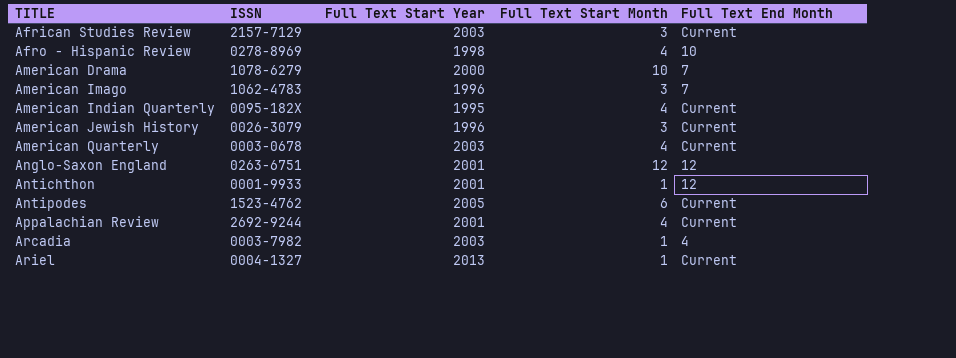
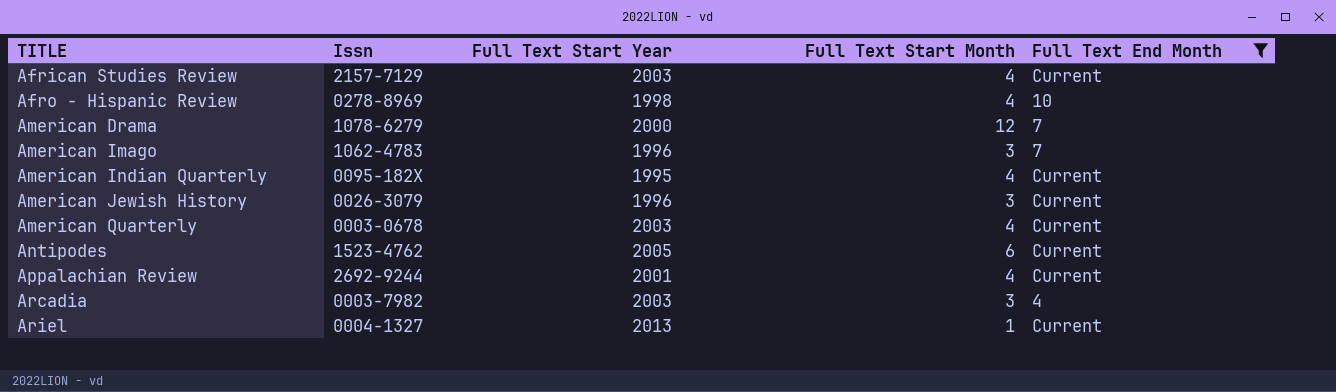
filter: none -> Full Text End Month != 12
column name: ISSN -> Issn
African Studies Review | Full Text Start Month: 3 -> 4
American Drama | Full Text Start Month: 10 -> 12
Arcadia | Full Text Start Month: 1 -> 3

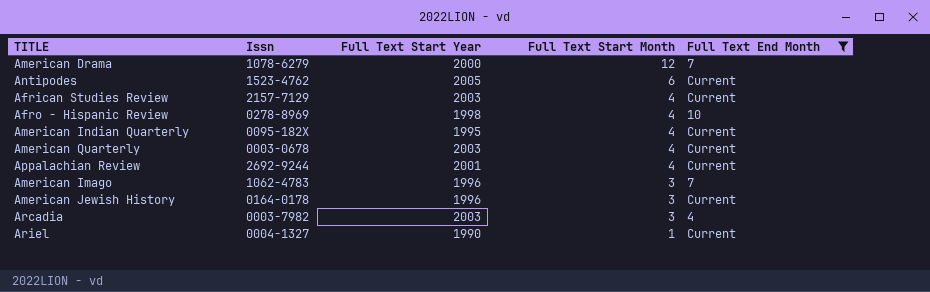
row order: TITLE ascending -> Full Text Start Month descending
American Jewish History | Issn: 0026-3079 -> 0164-0178
Ariel | Full Text Start Year: 2013 -> 1990

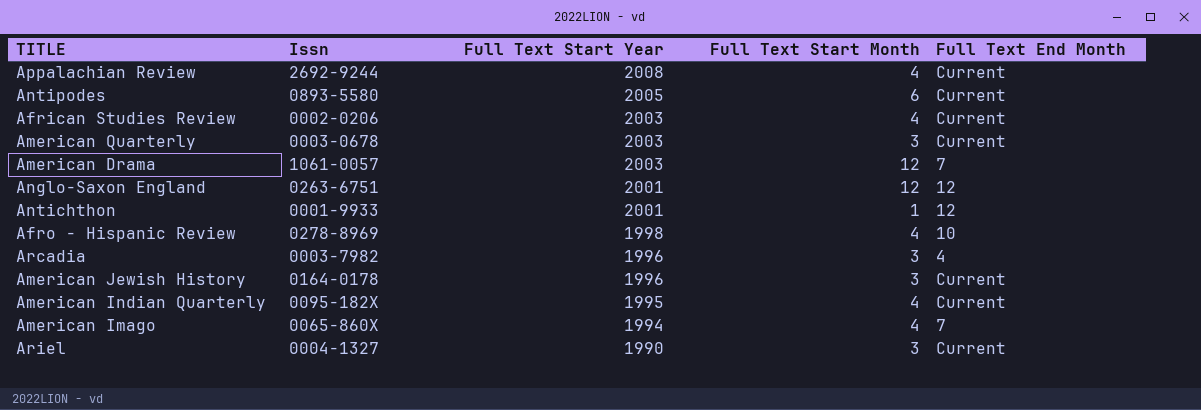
filter: Full Text End Month != 12 -> none
row order: Full Text Start Month descending -> Full Text Start Year descending
Appalachian Review | Full Text Start Year: 2001 -> 2008
Antipodes | Issn: 1523-4762 -> 0893-5580
African Studies Review | Issn: 2157-7129 -> 0002-0206
American Quarterly | Full Text Start Month: 4 -> 3
American Drama | Issn: 1078-6279 -> 1061-0057
American Drama | Full Text Start Year: 2000 -> 2003
Arcadia | Full Text Start Year: 2003 -> 1996
American Imago | Issn: 1062-4783 -> 0065-860X
American Imago | Full Text Start Year: 1996 -> 1994
American Imago | Full Text Start Month: 3 -> 4
Ariel | Full Text Start Month: 1 -> 3

